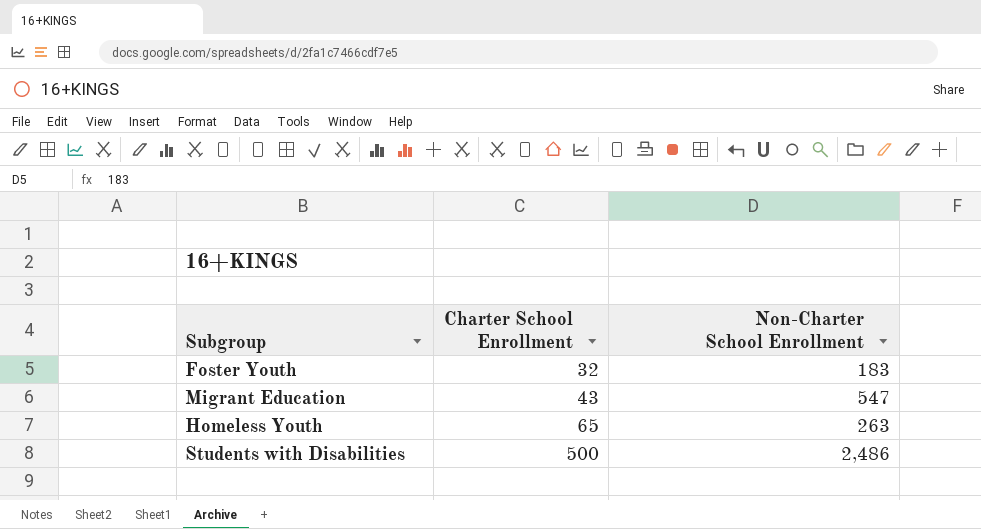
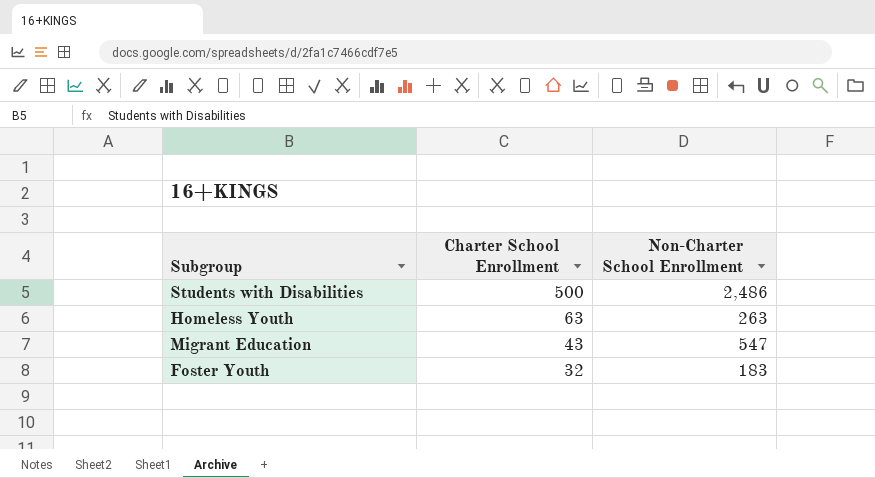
row order: Charter School Enrollment ascending -> Charter School Enrollment descending
Homeless Youth | Charter School Enrollment: 65 -> 63

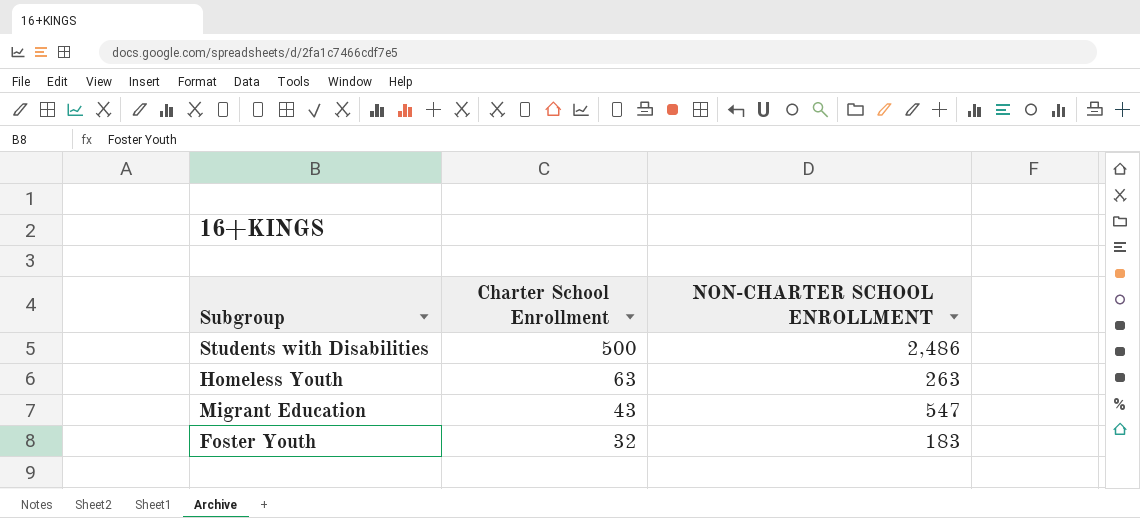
column name: Non-Charter School Enrollment -> NON-CHARTER SCHOOL ENROLLMENT

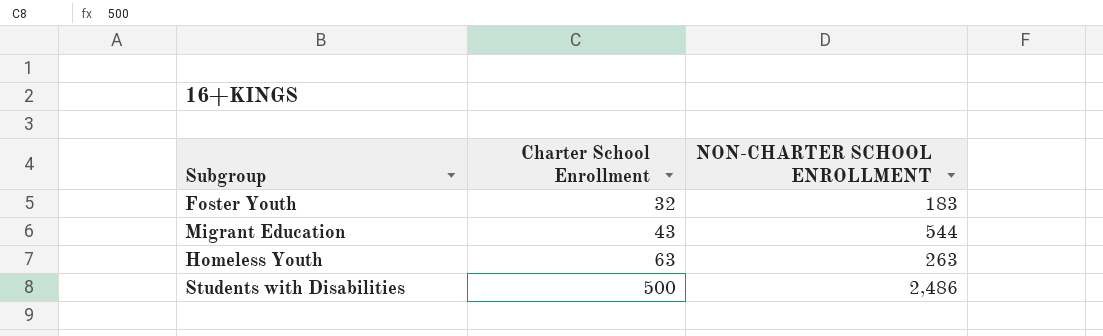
row order: Charter School Enrollment descending -> Charter School Enrollment ascending
Migrant Education | NON-CHARTER SCHOOL ENROLLMENT: 547 -> 544

